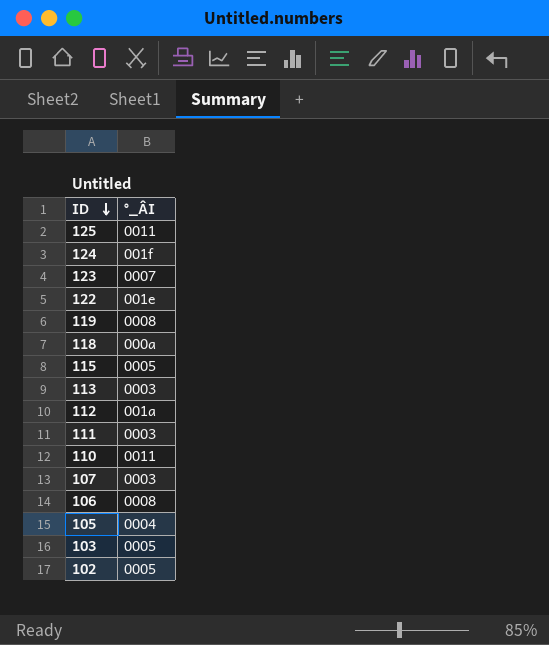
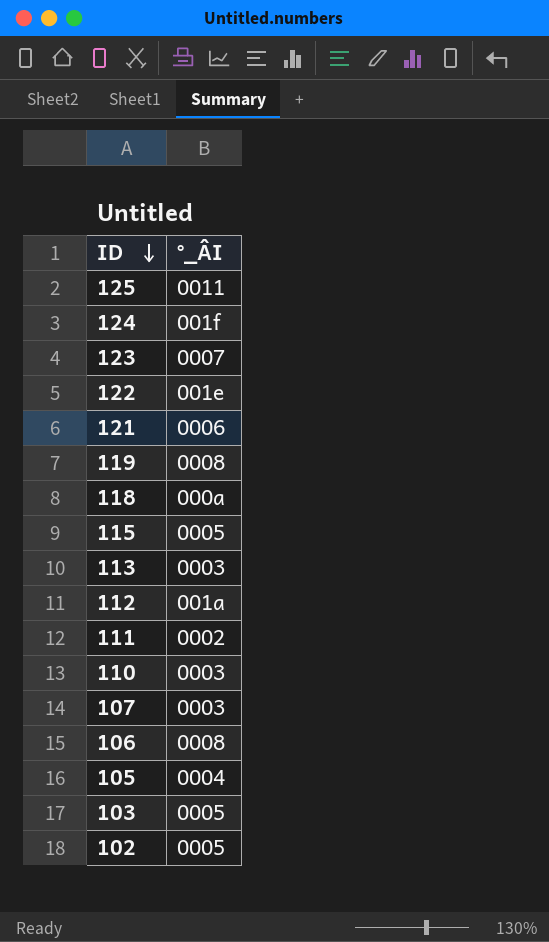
row 121: none -> 0006
111 | °_ÂI: 0003 -> 0002
110 | °_ÂI: 0011 -> 0003

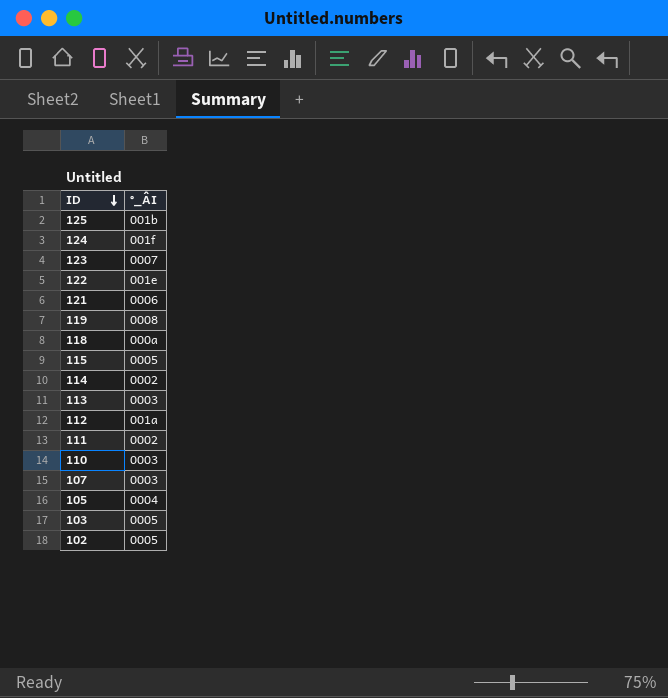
row 106: 0008 -> none
125 | °_ÂI: 0011 -> 001b
row 114: none -> 0002

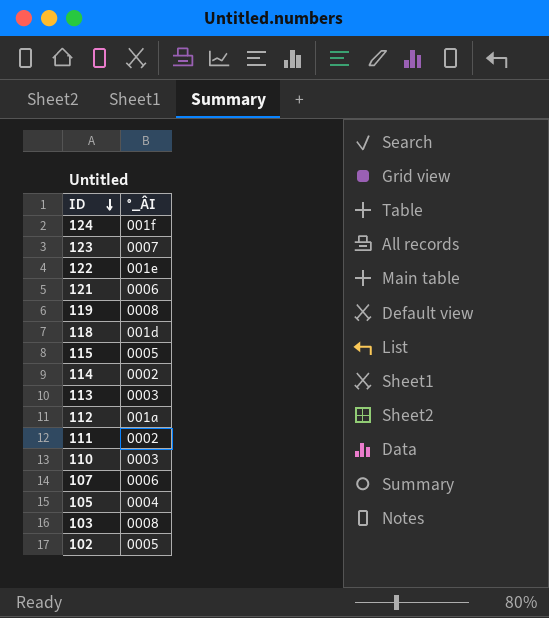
row 125: 001b -> none
118 | °_ÂI: 000a -> 001d
107 | °_ÂI: 0003 -> 0006
103 | °_ÂI: 0005 -> 0008

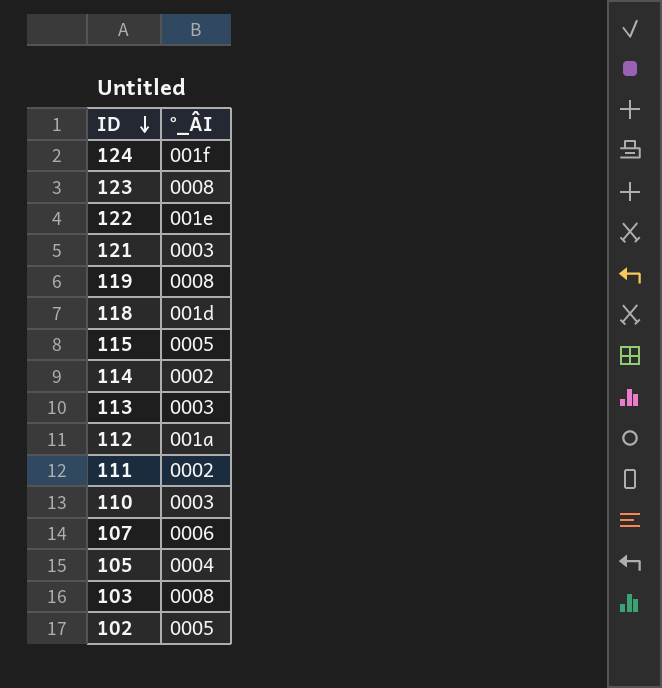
123 | °_ÂI: 0007 -> 0008
121 | °_ÂI: 0006 -> 0003

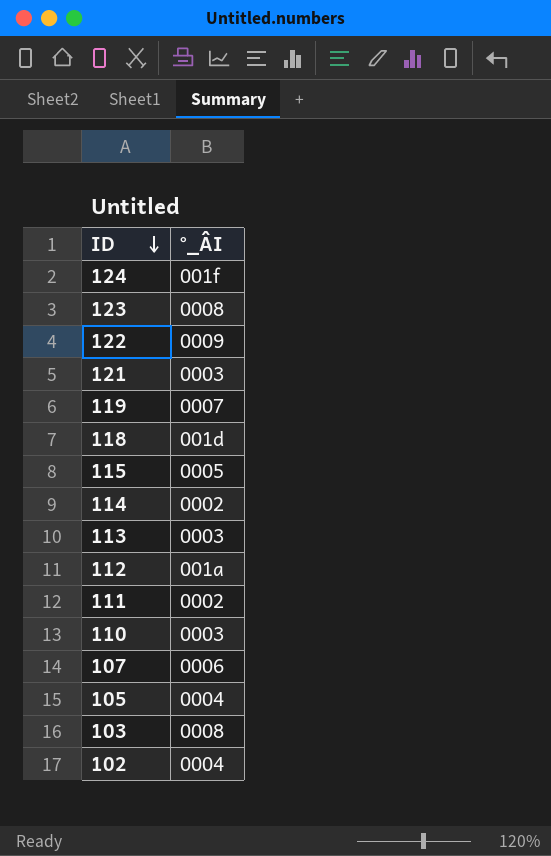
122 | °_ÂI: 001e -> 0009
119 | °_ÂI: 0008 -> 0007
102 | °_ÂI: 0005 -> 0004

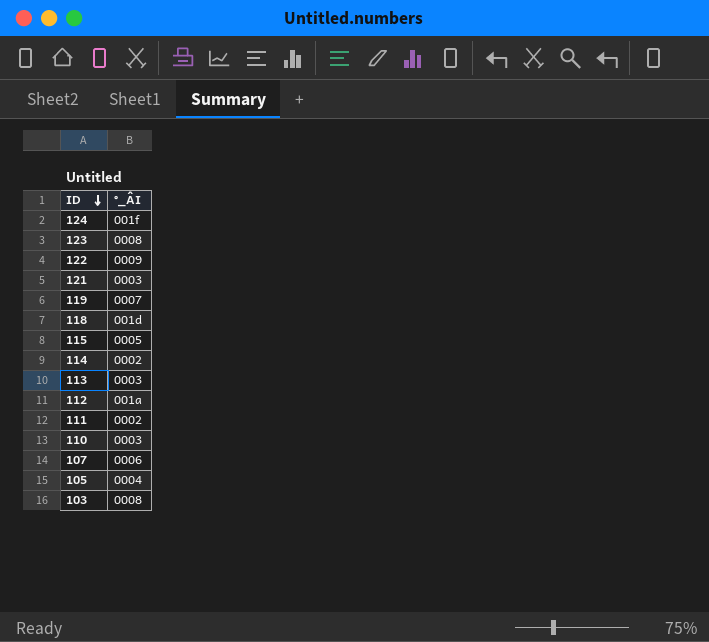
row 102: 0004 -> none

